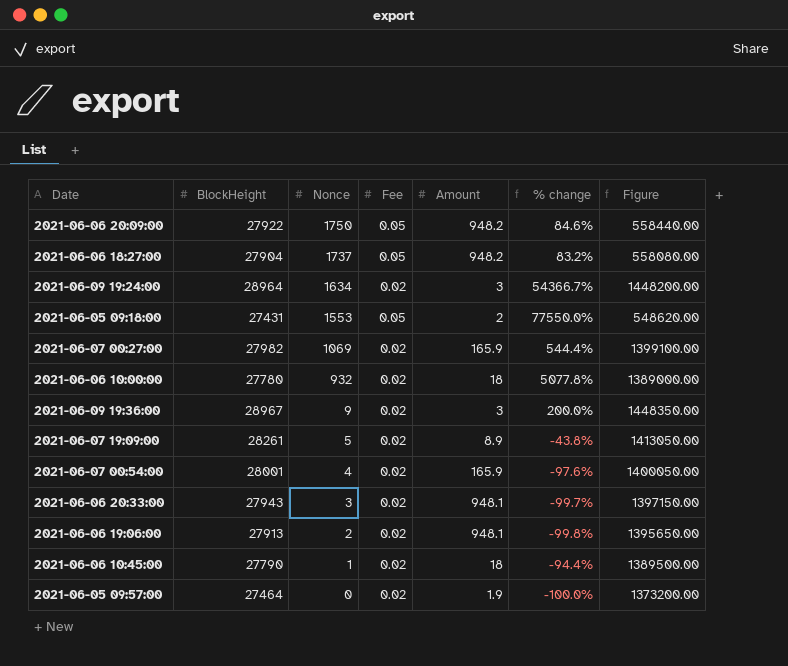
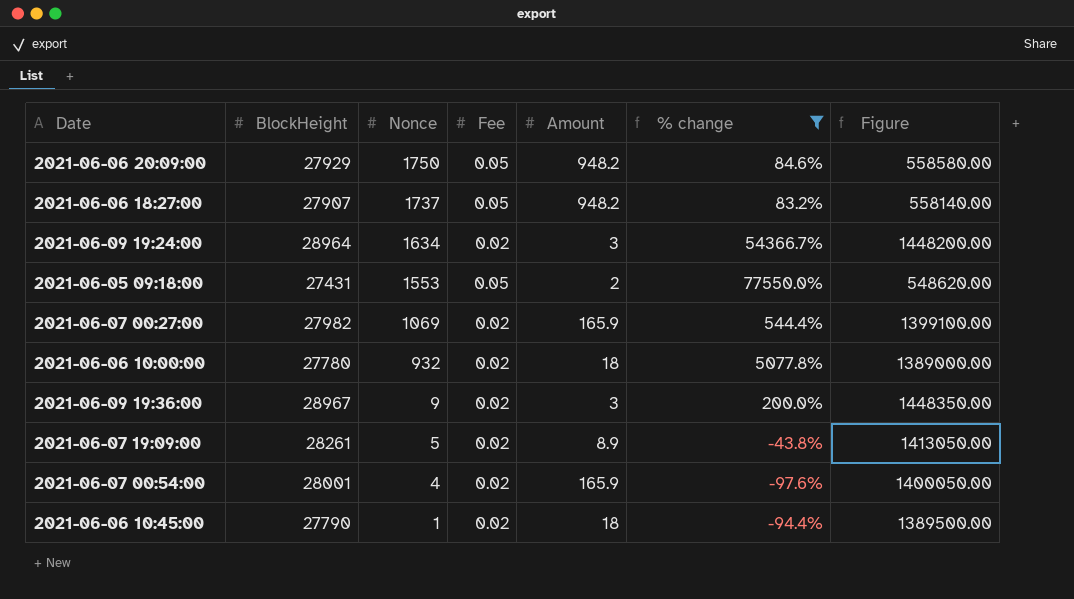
filter: none -> % change >= -97.6%
2021-06-06 20:09:00 | BlockHeight: 27922 -> 27929
2021-06-06 20:09:00 | Figure: 558440.00 -> 558580.00
2021-06-06 18:27:00 | BlockHeight: 27904 -> 27907
2021-06-06 18:27:00 | Figure: 558080.00 -> 558140.00

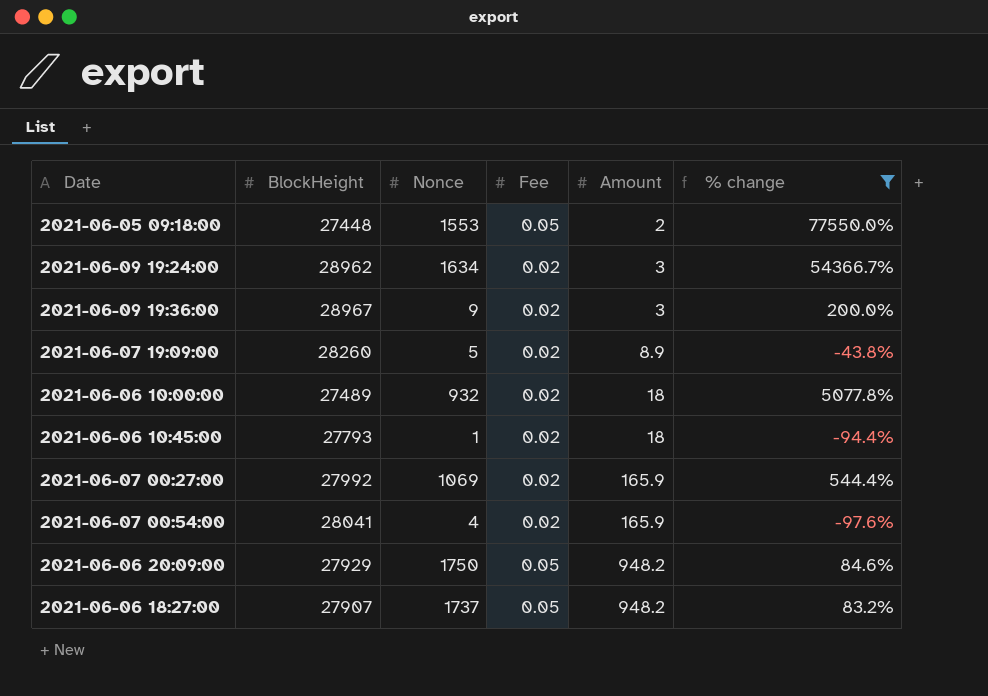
row order: Nonce descending -> Amount ascending
column Figure | formula: [BlockHeight] / [Fee] -> none
2021-06-05 09:18:00 | BlockHeight: 27431 -> 27448
2021-06-09 19:24:00 | BlockHeight: 28964 -> 28962
2021-06-07 19:09:00 | BlockHeight: 28261 -> 28260
2021-06-06 10:00:00 | BlockHeight: 27780 -> 27489
2021-06-06 10:45:00 | BlockHeight: 27790 -> 27793
2021-06-07 00:27:00 | BlockHeight: 27982 -> 27992
2021-06-07 00:54:00 | BlockHeight: 28001 -> 28041

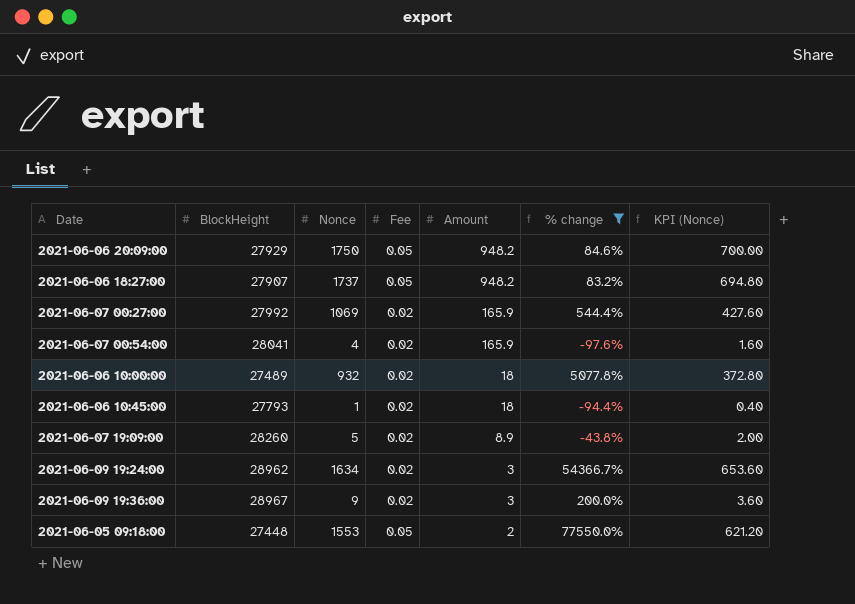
row order: Amount ascending -> Amount descending
column KPI (Nonce) | formula: none -> [Nonce] * 0.4

